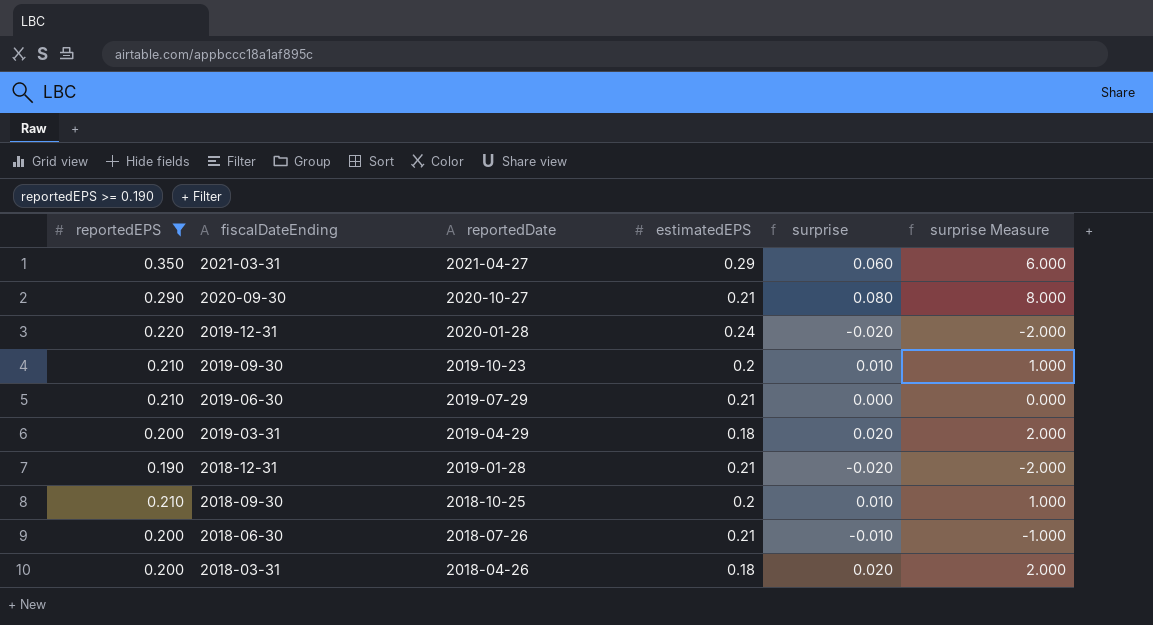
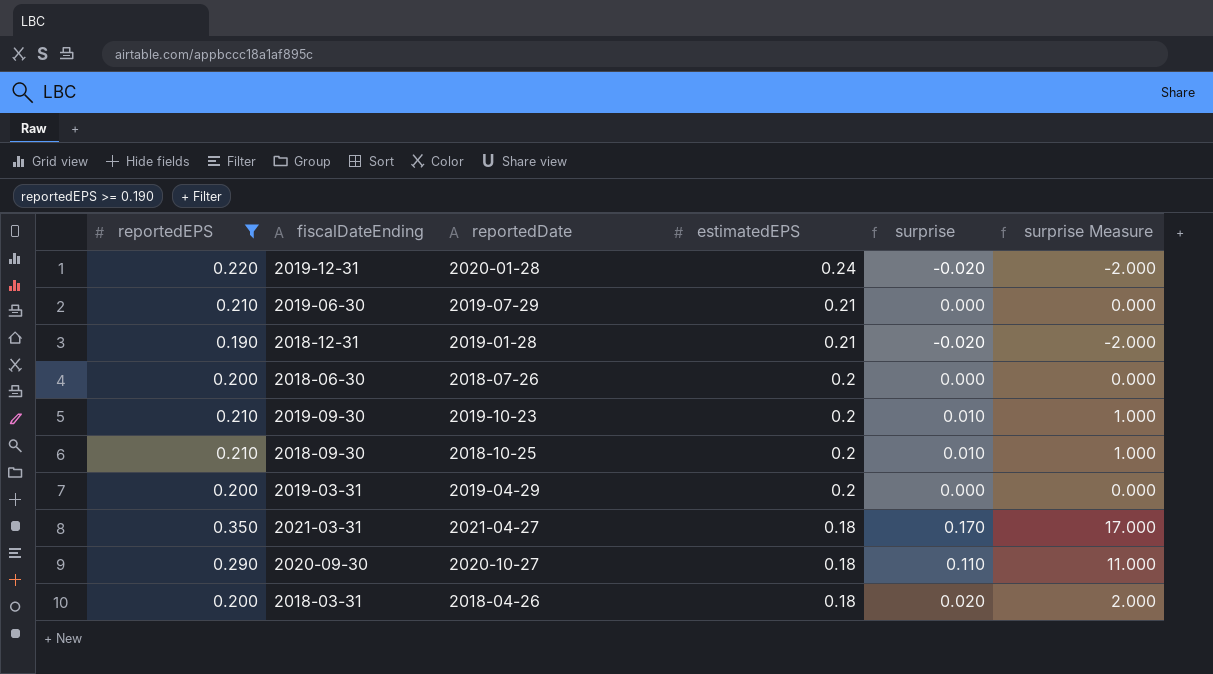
row order: fiscalDateEnding descending -> estimatedEPS descending
2018-06-30 | estimatedEPS: 0.21 -> 0.2
2018-06-30 | surprise: -0.010 -> 0.000
2018-06-30 | surprise Measure: -1.000 -> 0.000
2019-03-31 | estimatedEPS: 0.18 -> 0.2
2019-03-31 | surprise: 0.020 -> 0.000
2019-03-31 | surprise Measure: 2.000 -> 0.000
2021-03-31 | estimatedEPS: 0.29 -> 0.18
2021-03-31 | surprise: 0.060 -> 0.170
2021-03-31 | surprise Measure: 6.000 -> 17.000
2020-09-30 | estimatedEPS: 0.21 -> 0.18
2020-09-30 | surprise: 0.080 -> 0.110
2020-09-30 | surprise Measure: 8.000 -> 11.000

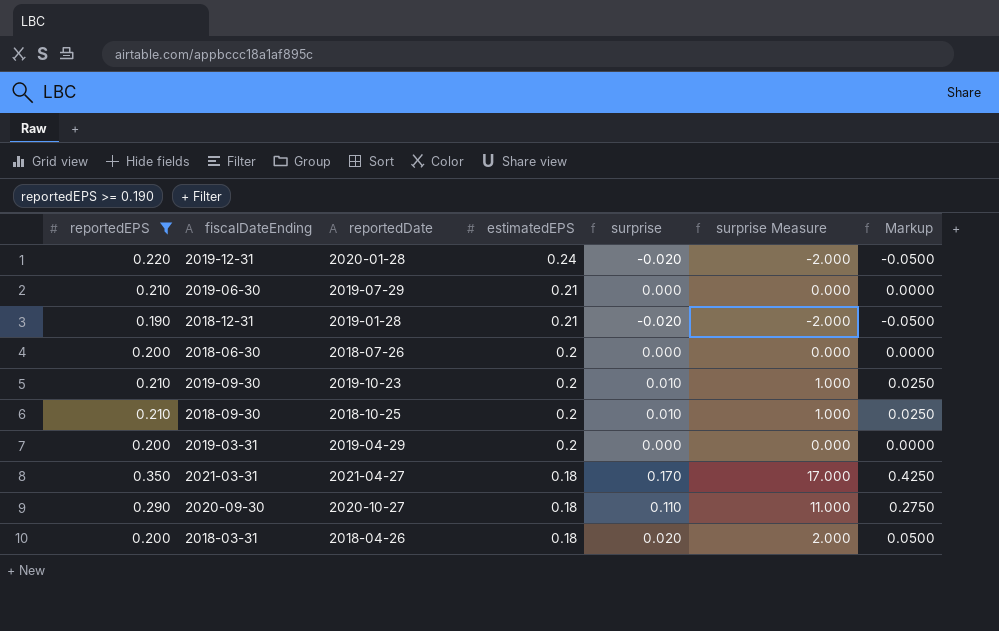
column Markup | formula: none -> [surprise] * 2.5

